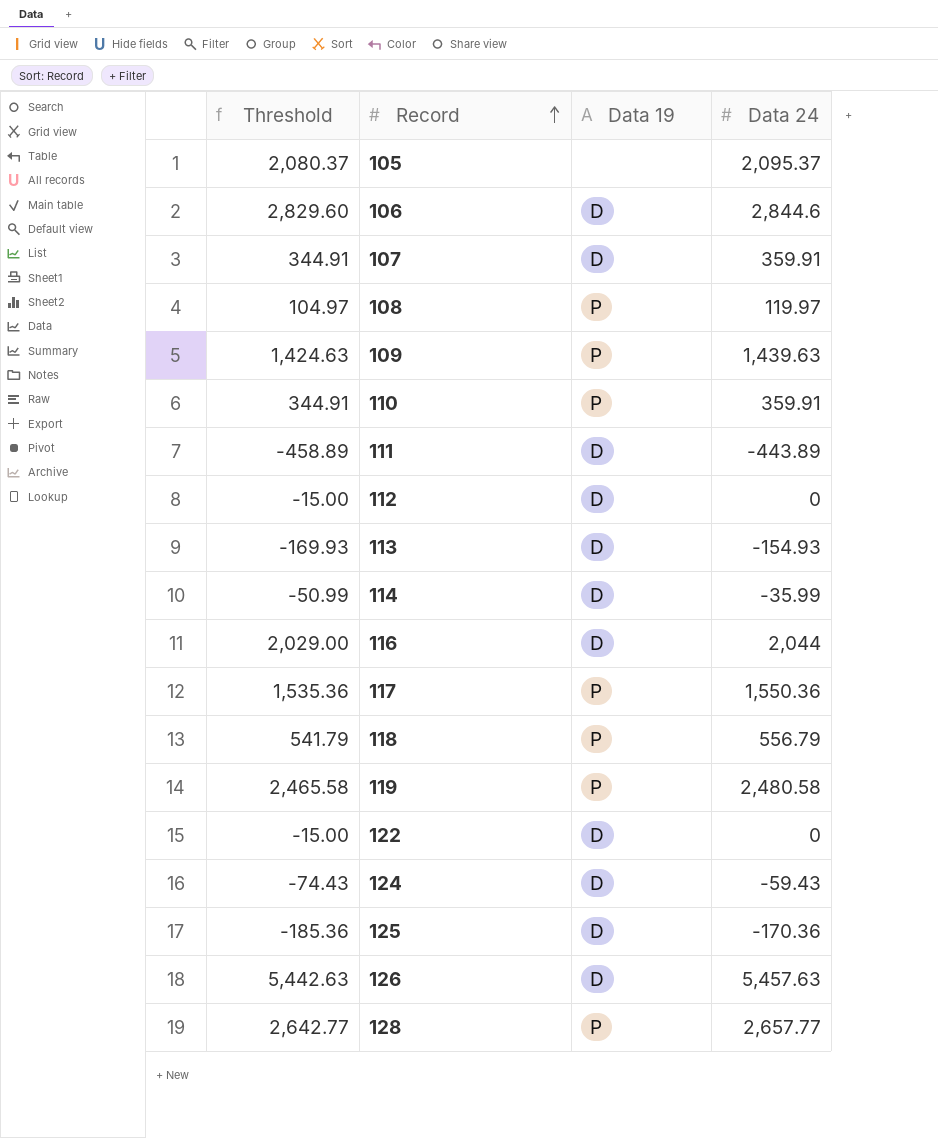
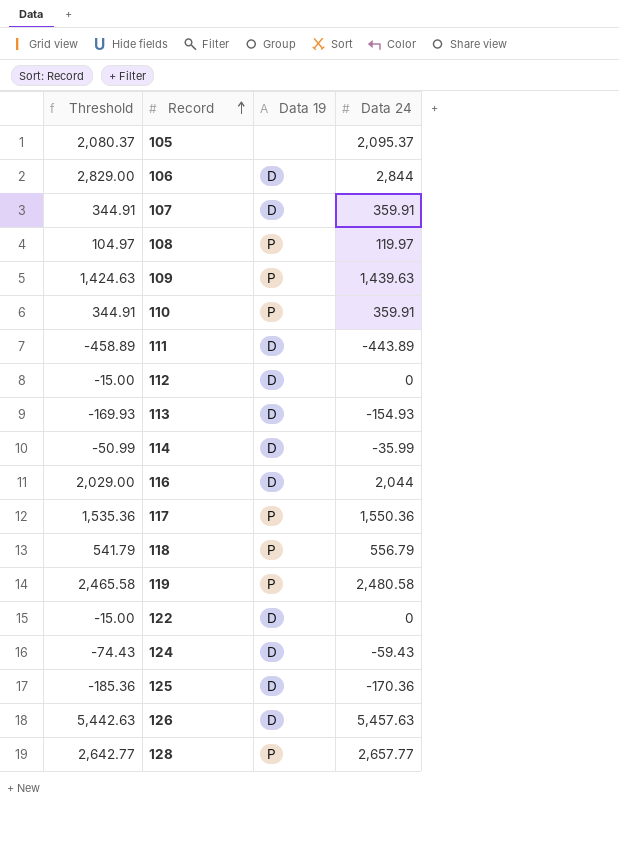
106 | Threshold: 2,829.60 -> 2,829.00
106 | Data 24: 2,844.6 -> 2,844

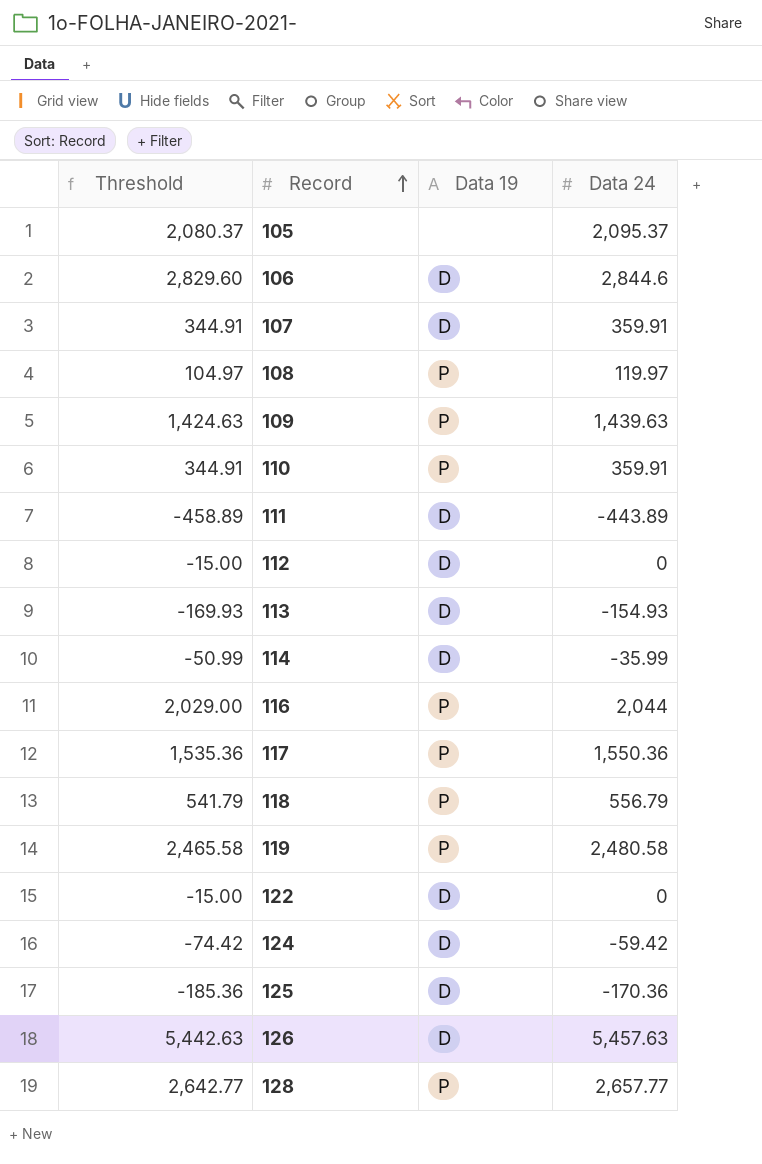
106 | Threshold: 2,829.00 -> 2,829.60
106 | Data 24: 2,844 -> 2,844.6
116 | Data 19: D -> P
124 | Threshold: -74.43 -> -74.42
124 | Data 24: -59.43 -> -59.42

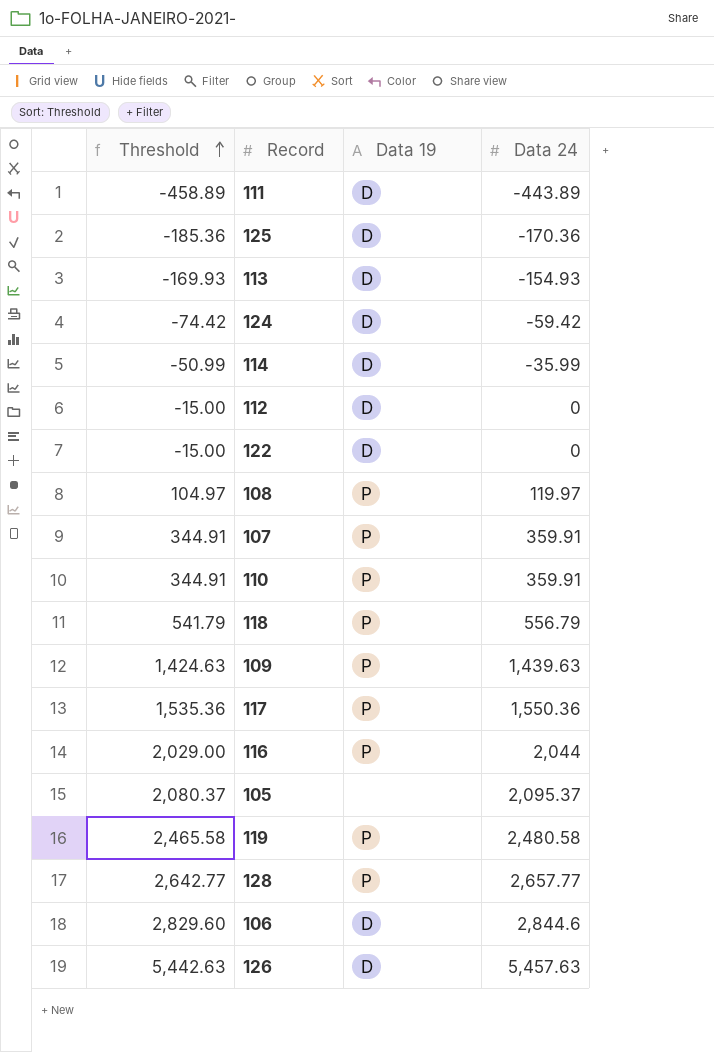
row order: Record ascending -> Threshold ascending
107 | Data 19: D -> P

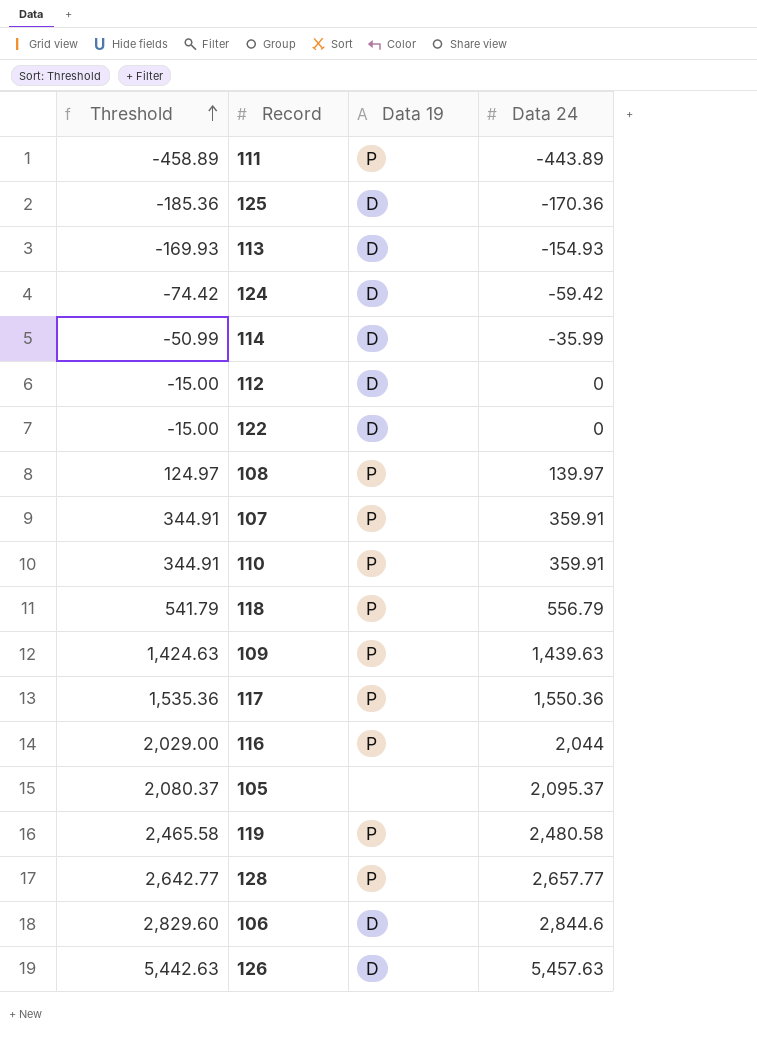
111 | Data 19: D -> P
108 | Threshold: 104.97 -> 124.97
108 | Data 24: 119.97 -> 139.97

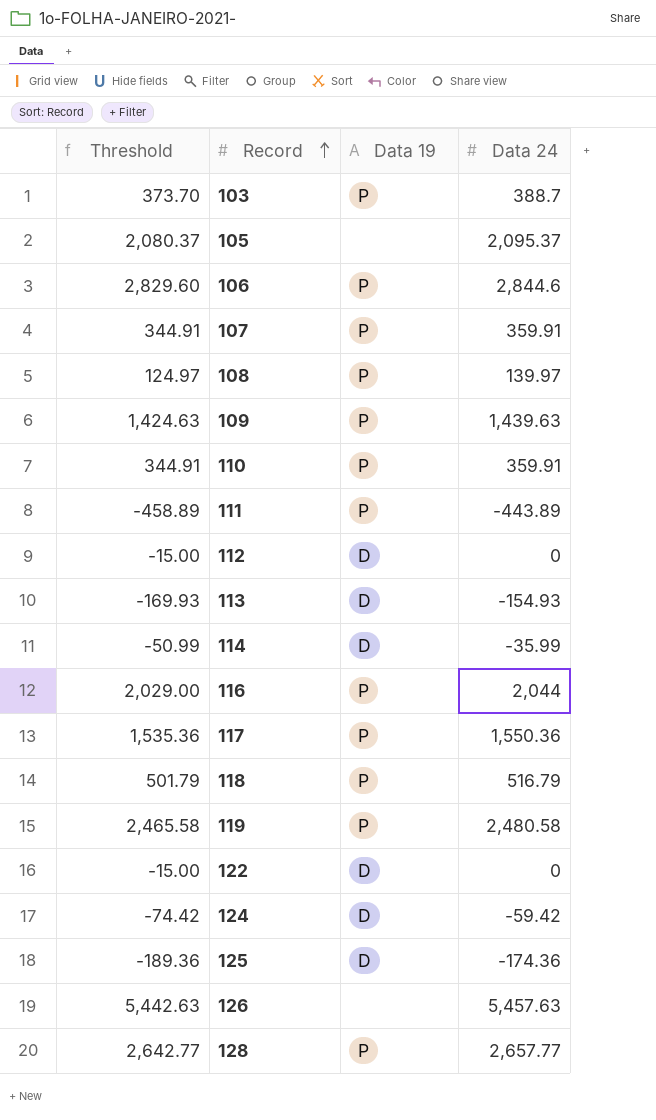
row order: Threshold ascending -> Record ascending
row 103: none -> 373.70 | P | 388.7
106 | Data 19: D -> P
118 | Threshold: 541.79 -> 501.79
118 | Data 24: 556.79 -> 516.79
125 | Threshold: -185.36 -> -189.36
125 | Data 24: -170.36 -> -174.36
126 | Data 19: D -> none

